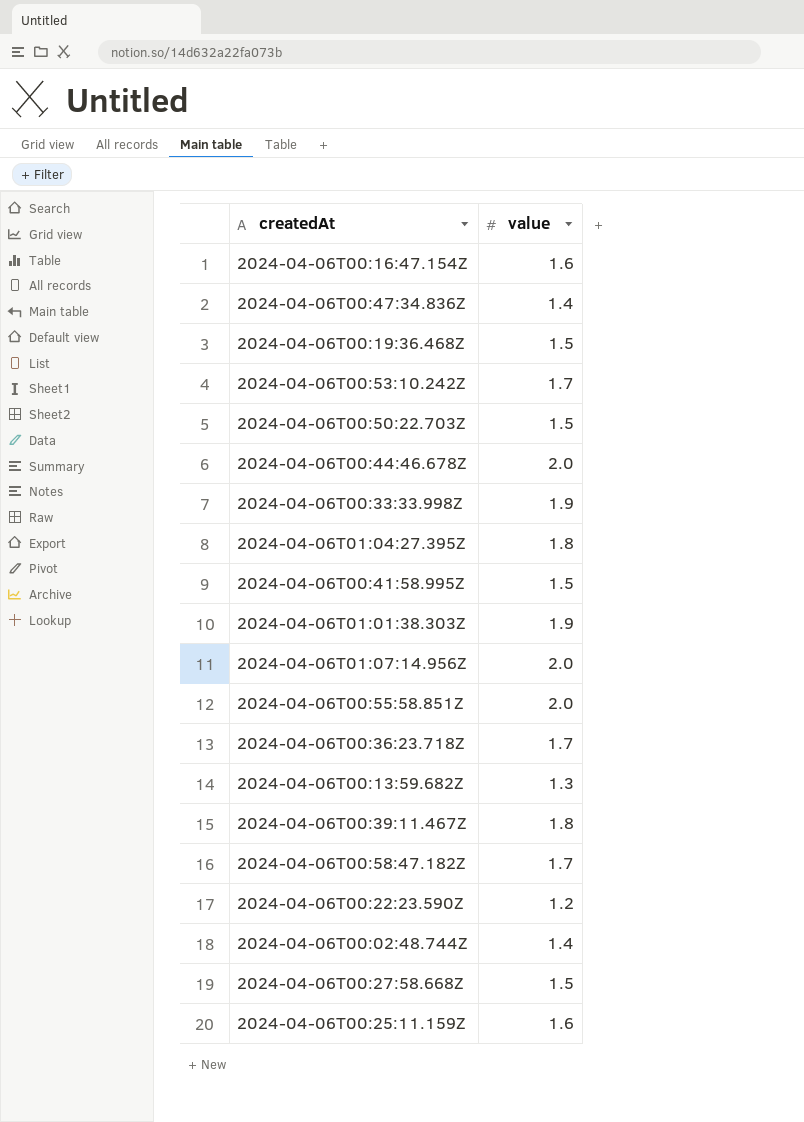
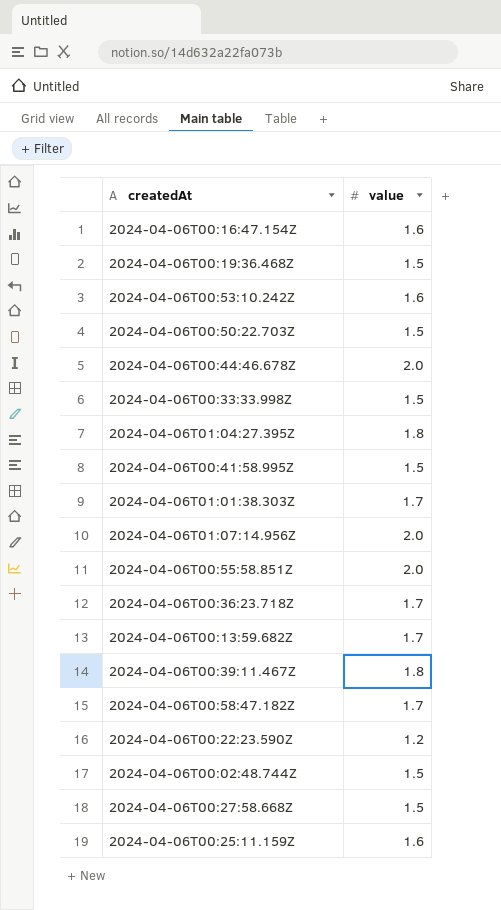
row 2024-04-06T00:47:34.836Z: 1.4 -> none
2024-04-06T00:53:10.242Z | value: 1.7 -> 1.6
2024-04-06T00:33:33.998Z | value: 1.9 -> 1.5
2024-04-06T01:01:38.303Z | value: 1.9 -> 1.7
2024-04-06T00:13:59.682Z | value: 1.3 -> 1.7
2024-04-06T00:02:48.744Z | value: 1.4 -> 1.5

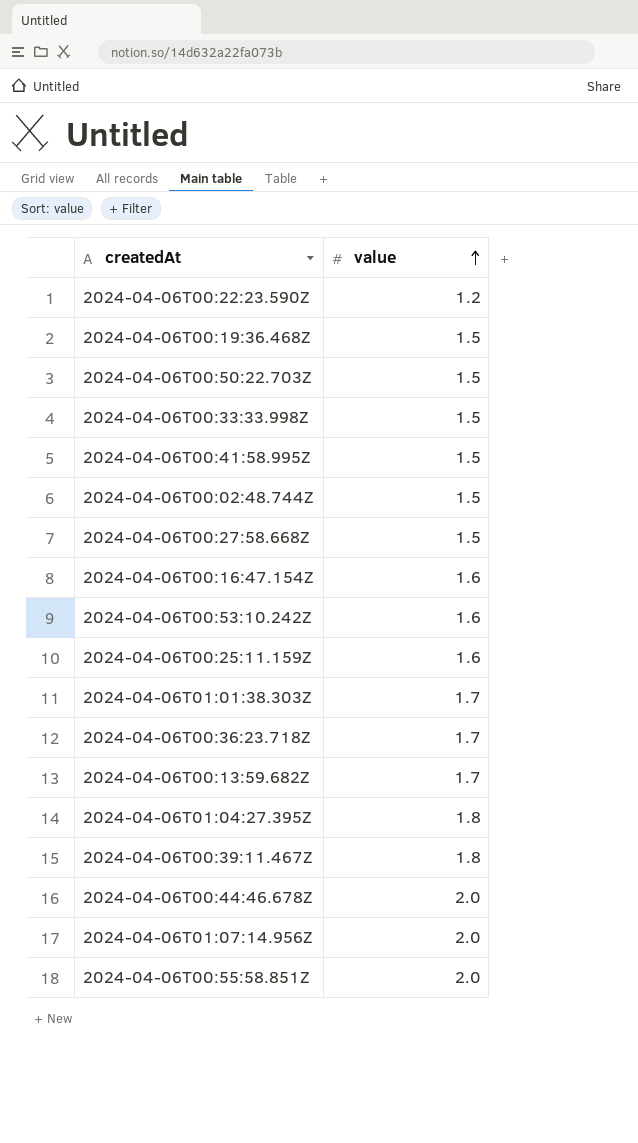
row order: none -> value ascending
row 2024-04-06T00:58:47.182Z: 1.7 -> none

